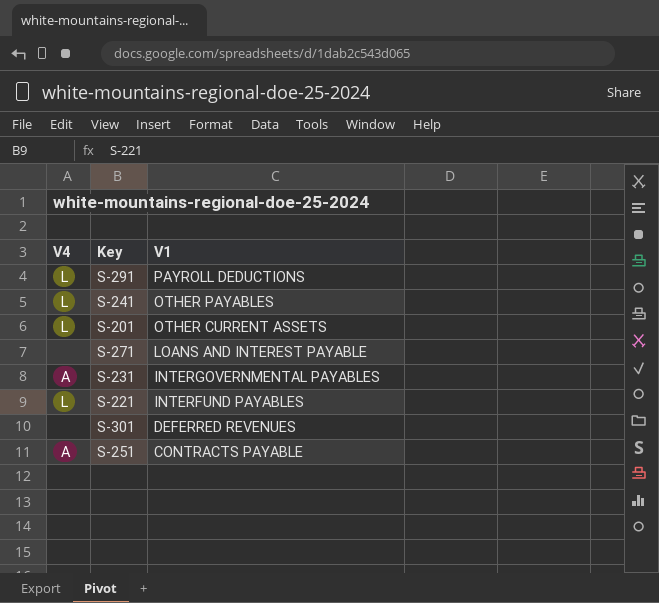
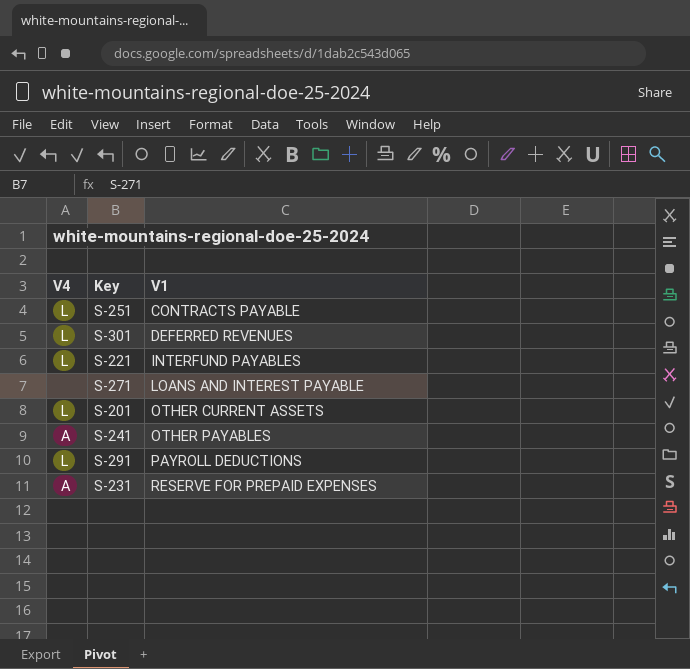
row order: V1 descending -> V1 ascending
S-251 | V4: A -> L
S-301 | V4: none -> L
S-241 | V4: L -> A
S-231 | V1: INTERGOVERNMENTAL PAYABLES -> RESERVE FOR PREPAID EXPENSES

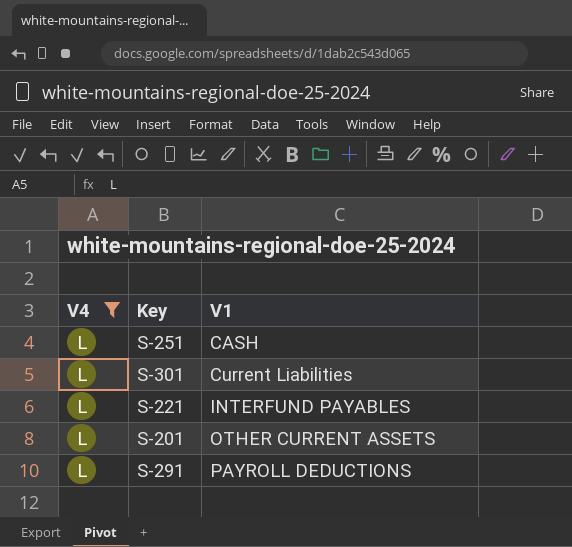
filter: none -> V4 = L
S-251 | V1: CONTRACTS PAYABLE -> CASH
S-301 | V1: DEFERRED REVENUES -> Current Liabilities

